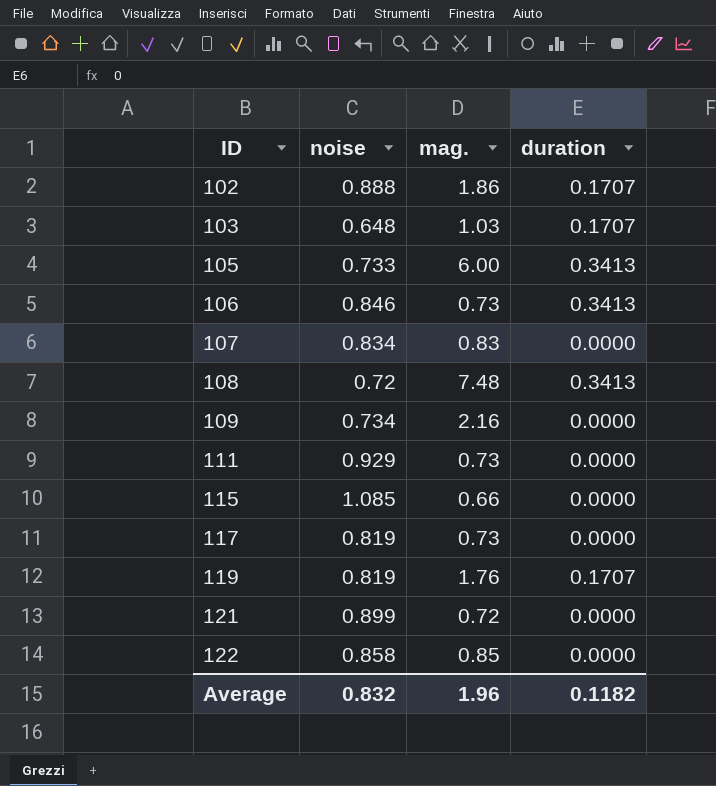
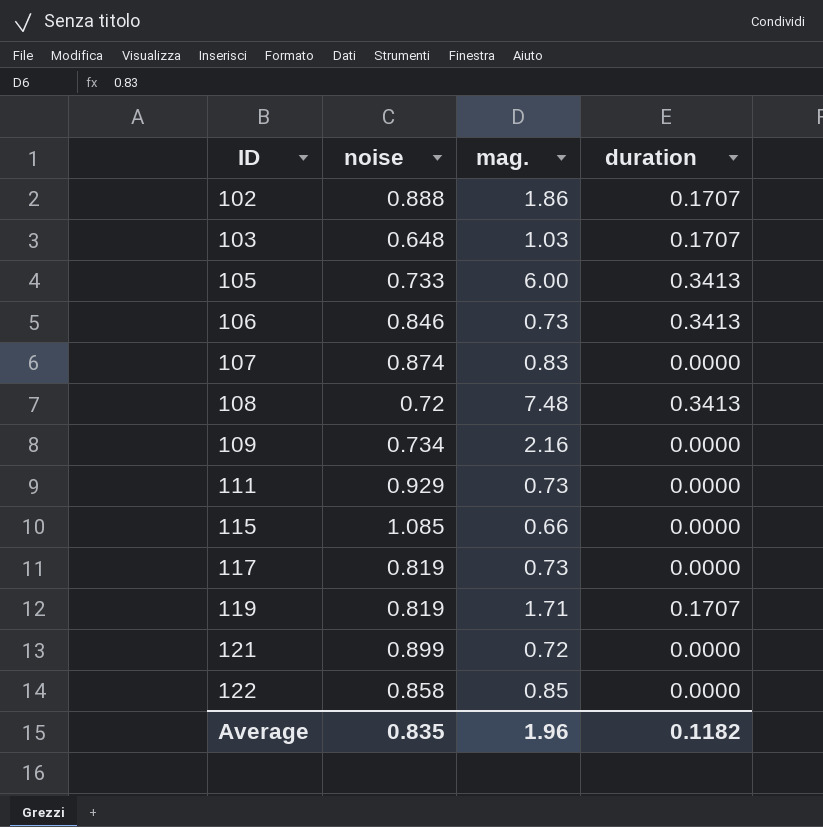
107 | noise: 0.834 -> 0.874
119 | mag.: 1.76 -> 1.71
Average | noise: 0.832 -> 0.835

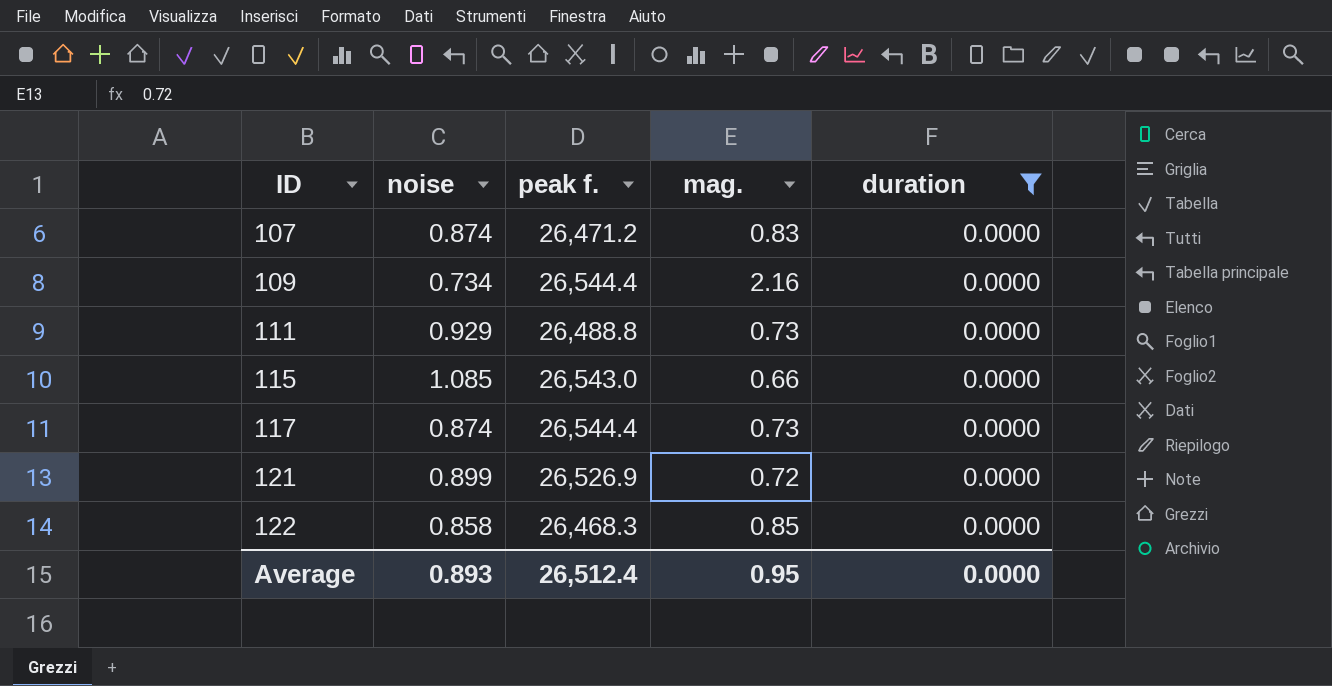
filter: none -> duration = 0.0000
column peak f. | position: none -> 3
117 | noise: 0.819 -> 0.874
Average | noise: 0.835 -> 0.893
Average | mag.: 1.96 -> 0.95
Average | duration: 0.1182 -> 0.0000

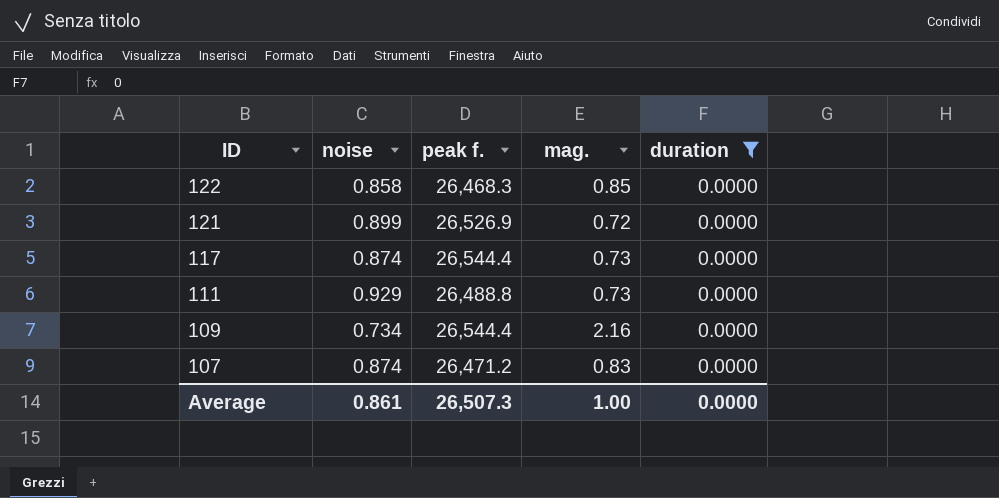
row order: ID ascending -> ID descending
row 115: 1.085 | 26,543.0 | 0.66 | 0.0000 -> none
Average | noise: 0.893 -> 0.861
Average | peak f.: 26,512.4 -> 26,507.3
Average | mag.: 0.95 -> 1.00

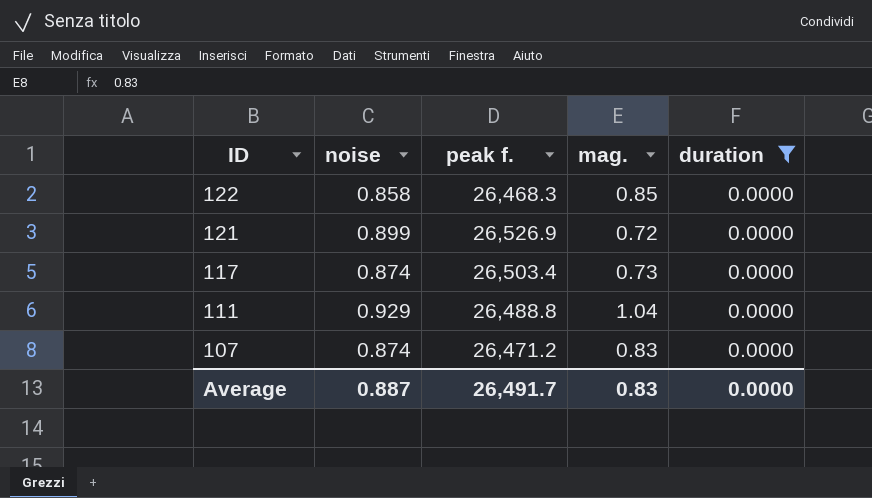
row 109: 0.734 | 26,544.4 | 2.16 | 0.0000 -> none
117 | peak f.: 26,544.4 -> 26,503.4
111 | mag.: 0.73 -> 1.04
Average | noise: 0.861 -> 0.887
Average | peak f.: 26,507.3 -> 26,491.7
Average | mag.: 1.00 -> 0.83

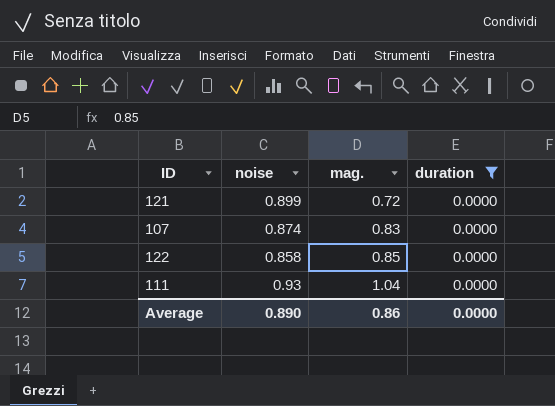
row order: ID descending -> mag. ascending
column peak f. | position: 3 -> none
row 117: 0.874 | 26,503.4 | 0.73 | 0.0000 -> none
111 | noise: 0.929 -> 0.93
Average | noise: 0.887 -> 0.890
Average | mag.: 0.83 -> 0.86

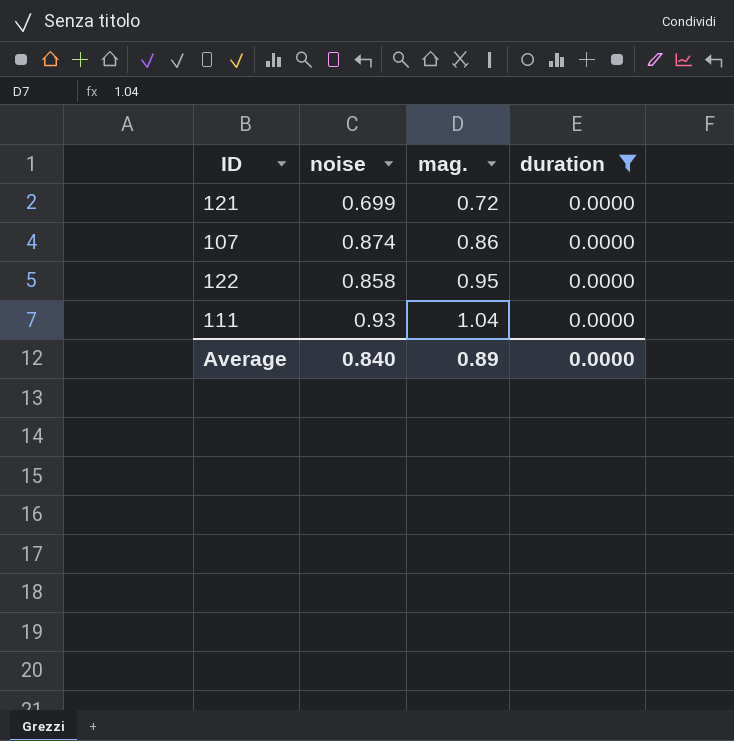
121 | noise: 0.899 -> 0.699
107 | mag.: 0.83 -> 0.86
122 | mag.: 0.85 -> 0.95
Average | noise: 0.890 -> 0.840
Average | mag.: 0.86 -> 0.89

